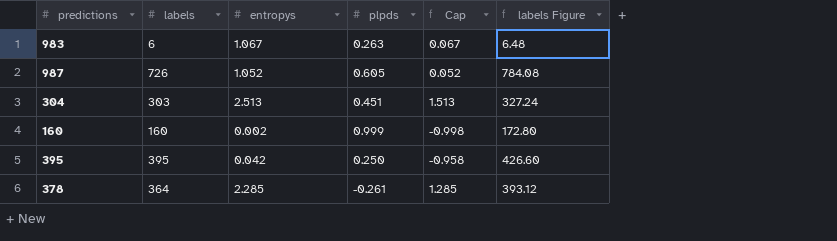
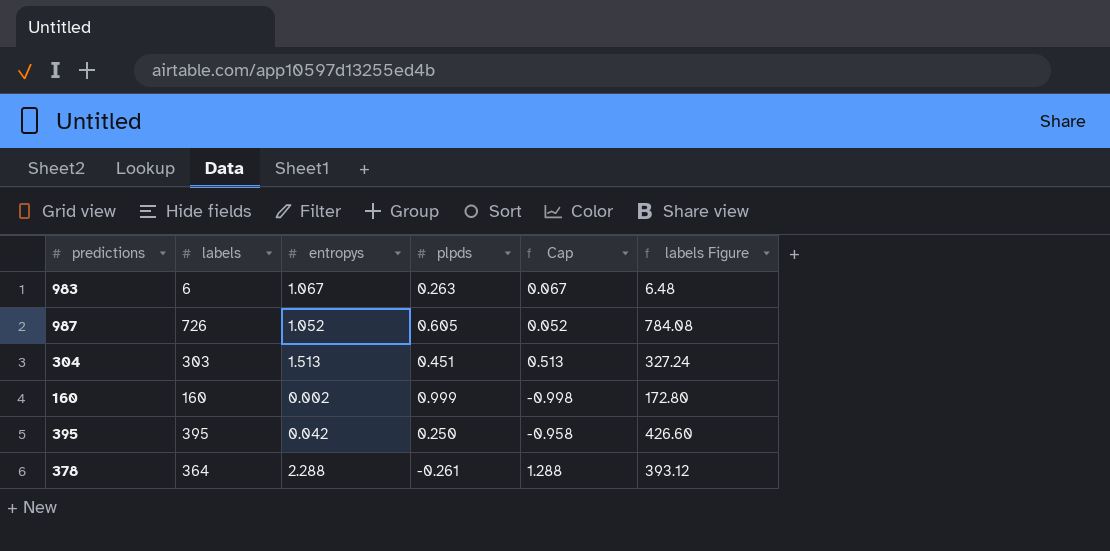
304 | entropys: 2.513 -> 1.513
304 | Cap: 1.513 -> 0.513
378 | entropys: 2.285 -> 2.288
378 | Cap: 1.285 -> 1.288

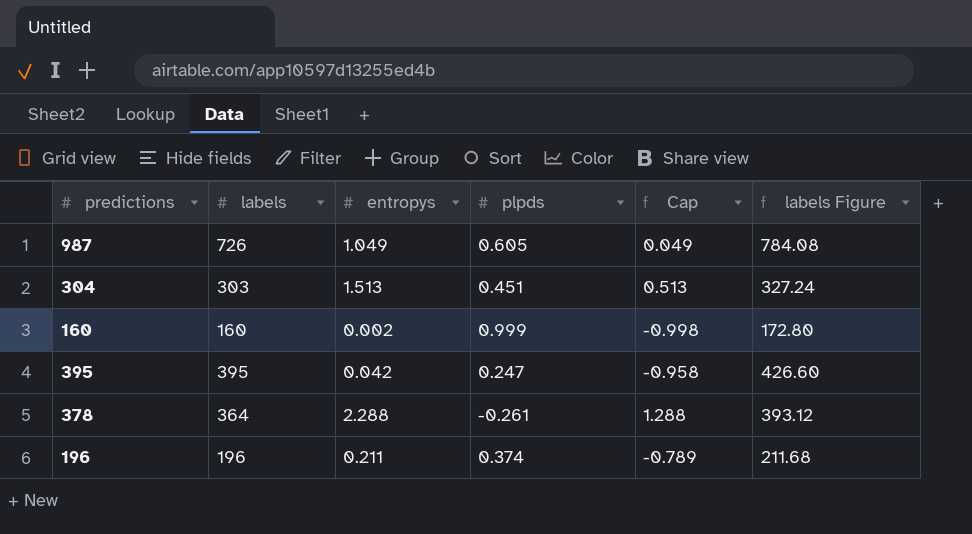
row 983: 6 | 1.067 | 0.263 | 0.067 | 6.48 -> none
987 | entropys: 1.052 -> 1.049
987 | Cap: 0.052 -> 0.049
395 | plpds: 0.250 -> 0.247
row 196: none -> 196 | 0.211 | 0.374 | -0.789 | 211.68

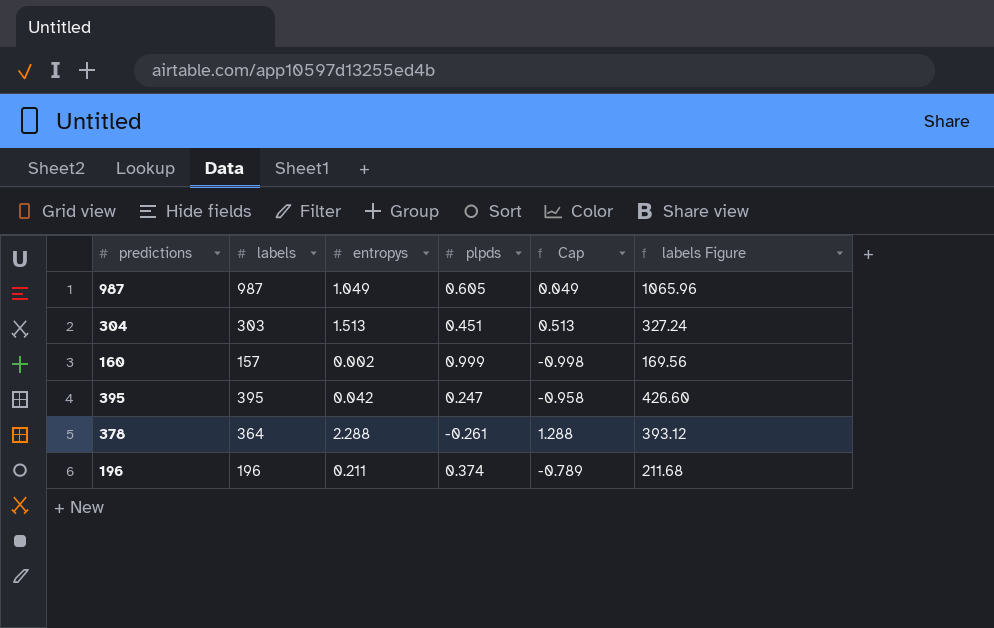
987 | labels: 726 -> 987
987 | labels Figure: 784.08 -> 1065.96
160 | labels: 160 -> 157
160 | labels Figure: 172.80 -> 169.56

